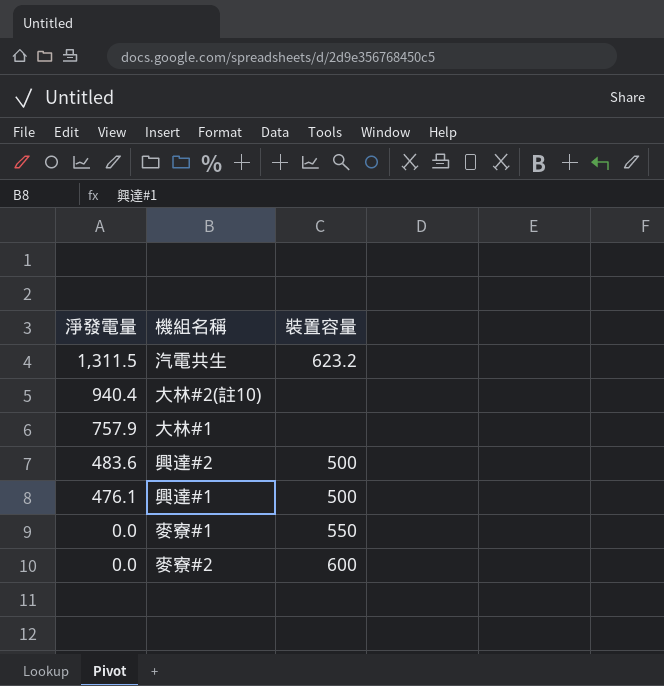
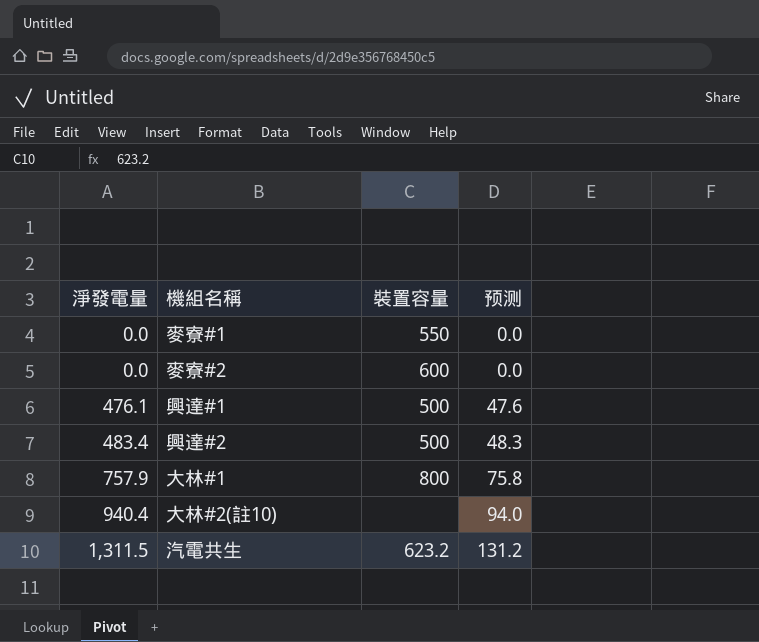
row order: 淨發電量 descending -> 淨發電量 ascending
column 预测 | formula: none -> [淨發電量] * 0.1
興達#2 | 淨發電量: 483.6 -> 483.4
大林#1 | 裝置容量: none -> 800

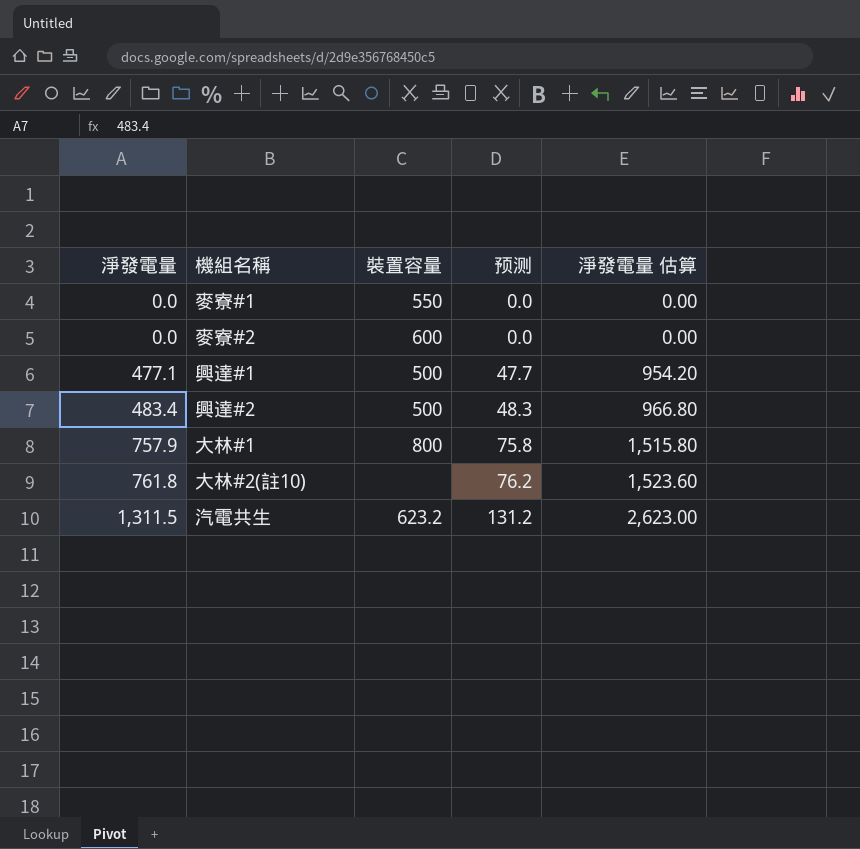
column 淨發電量 估算 | formula: none -> [淨發電量] * 2
興達#1 | 淨發電量: 476.1 -> 477.1
興達#1 | 预测: 47.6 -> 47.7
大林#2(註10) | 淨發電量: 940.4 -> 761.8
大林#2(註10) | 预测: 94.0 -> 76.2

